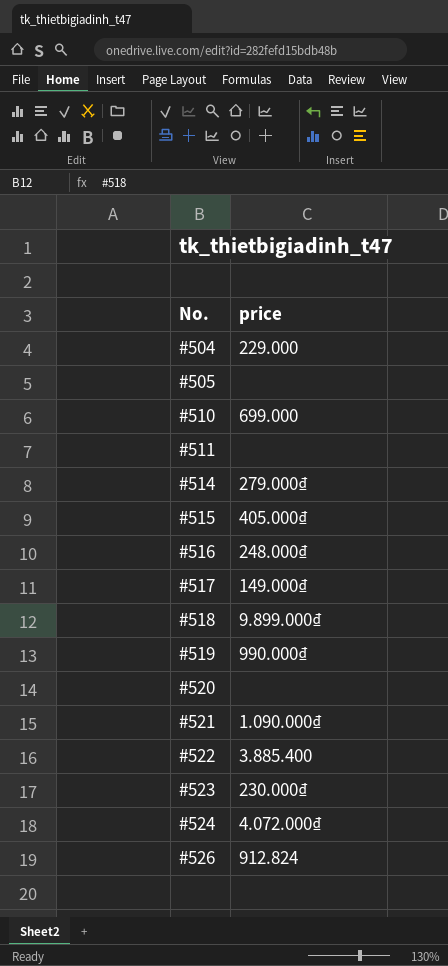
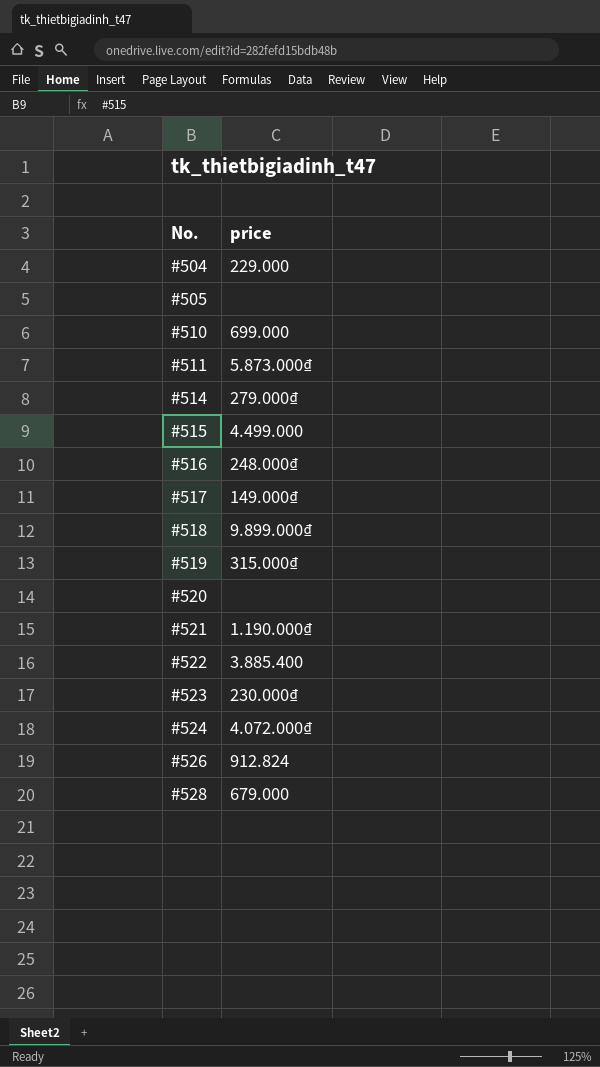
#511 | price: none -> 5.873.000₫
#515 | price: 405.000₫ -> 4.499.000
#519 | price: 990.000₫ -> 315.000₫
#521 | price: 1.090.000₫ -> 1.190.000₫
row #528: none -> 679.000

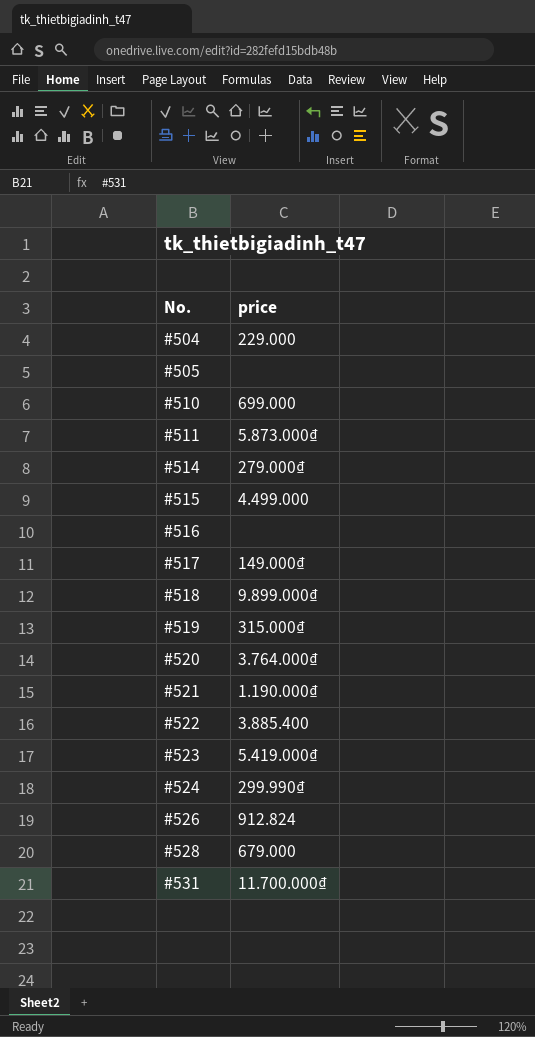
#516 | price: 248.000₫ -> none
#520 | price: none -> 3.764.000₫
#523 | price: 230.000₫ -> 5.419.000₫
#524 | price: 4.072.000₫ -> 299.990₫
row #531: none -> 11.700.000₫

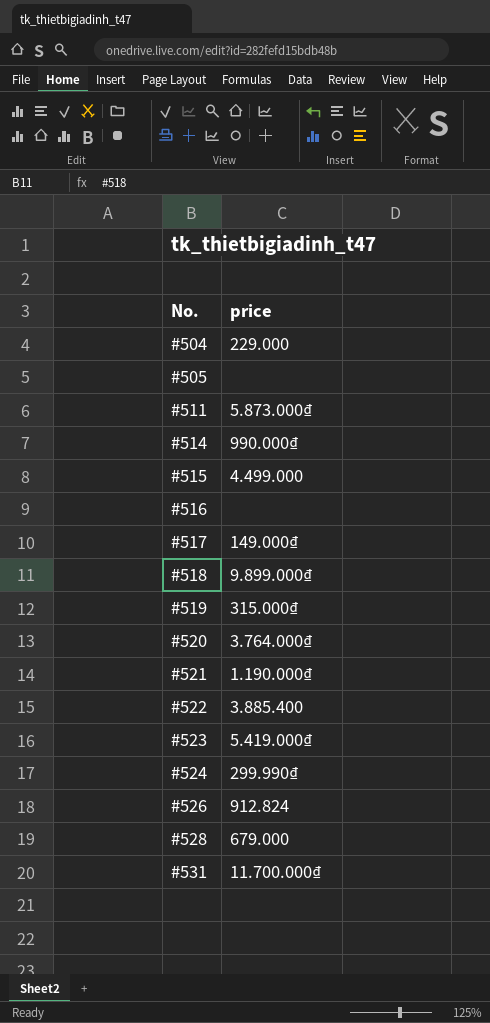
row #510: 699.000 -> none
#514 | price: 279.000₫ -> 990.000₫

